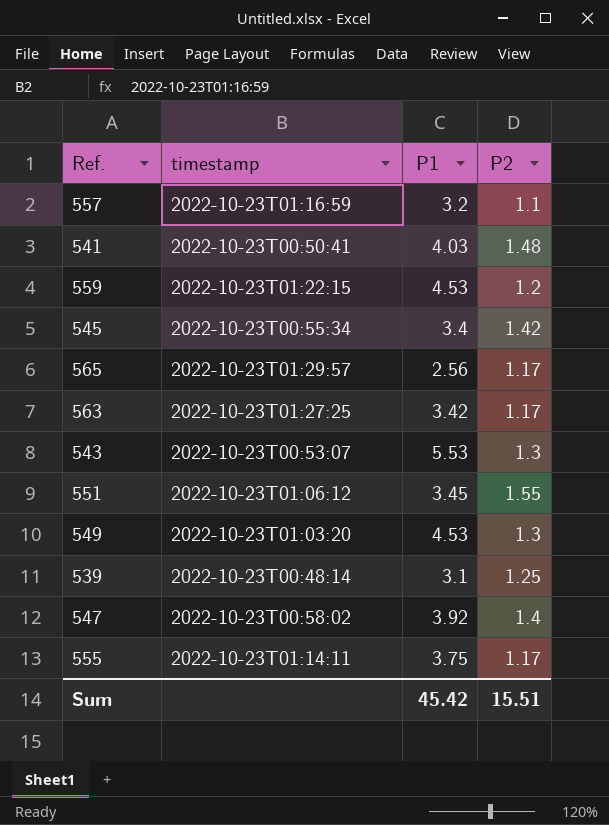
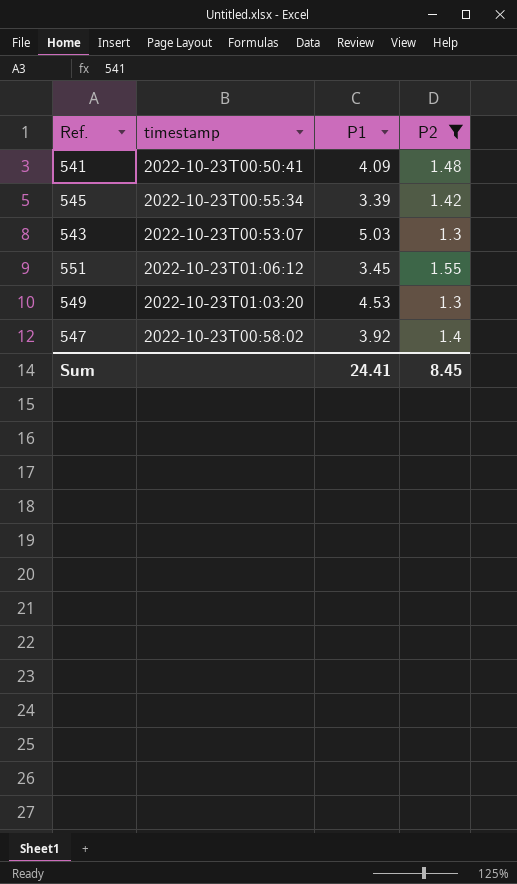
filter: none -> P2 >= 1.3
541 | P1: 4.03 -> 4.09
545 | P1: 3.4 -> 3.39
543 | P1: 5.53 -> 5.03
Sum | P1: 45.42 -> 24.41
Sum | P2: 15.51 -> 8.45

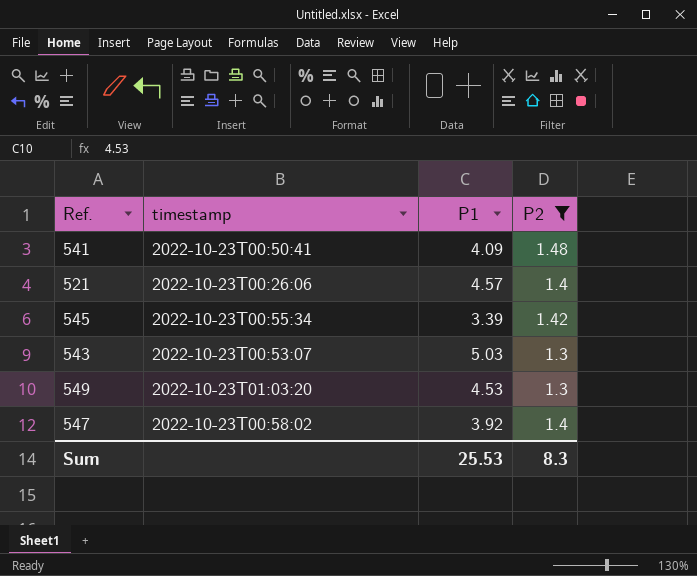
row 551: 2022-10-23T01:06:12 | 3.45 | 1.55 -> none
row 521: none -> 2022-10-23T00:26:06 | 4.57 | 1.4
Sum | P1: 24.41 -> 25.53
Sum | P2: 8.45 -> 8.3

